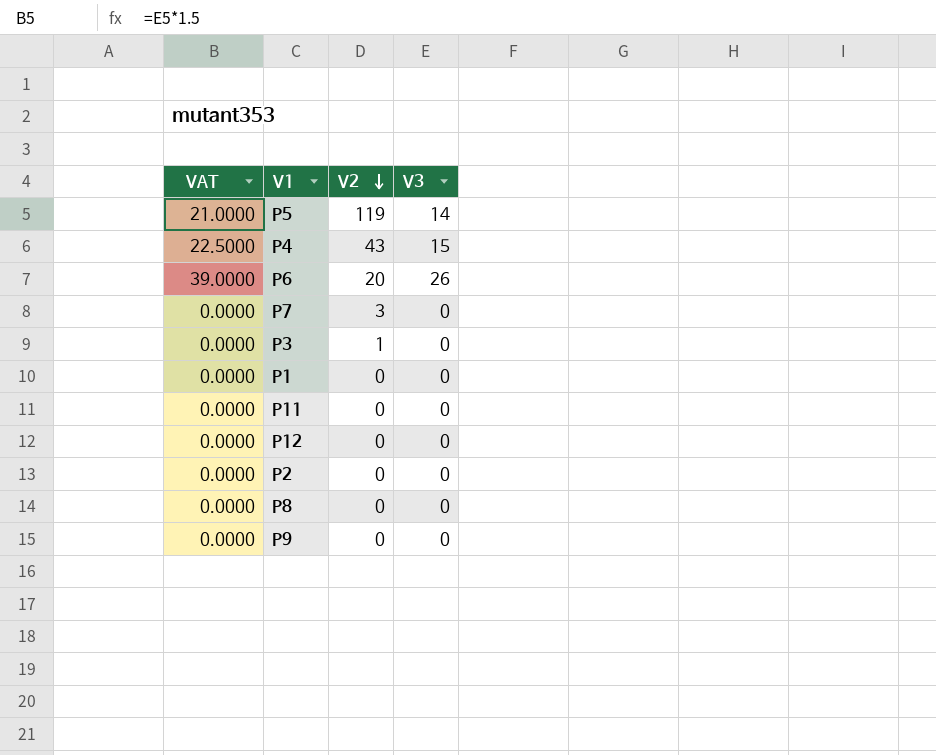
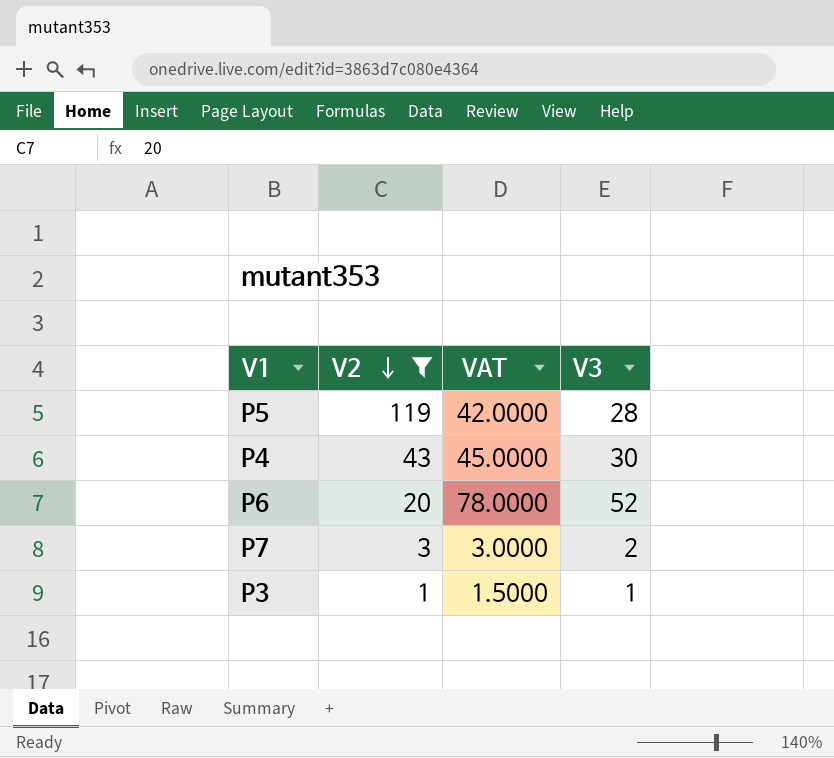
filter: none -> V2 != 0
column VAT | position: 1 -> 3
P5 | VAT: 21.0000 -> 42.0000
P5 | V3: 14 -> 28
P4 | VAT: 22.5000 -> 45.0000
P4 | V3: 15 -> 30
P6 | VAT: 39.0000 -> 78.0000
P6 | V3: 26 -> 52
P7 | VAT: 0.0000 -> 3.0000
P7 | V3: 0 -> 2
P3 | VAT: 0.0000 -> 1.5000
P3 | V3: 0 -> 1

